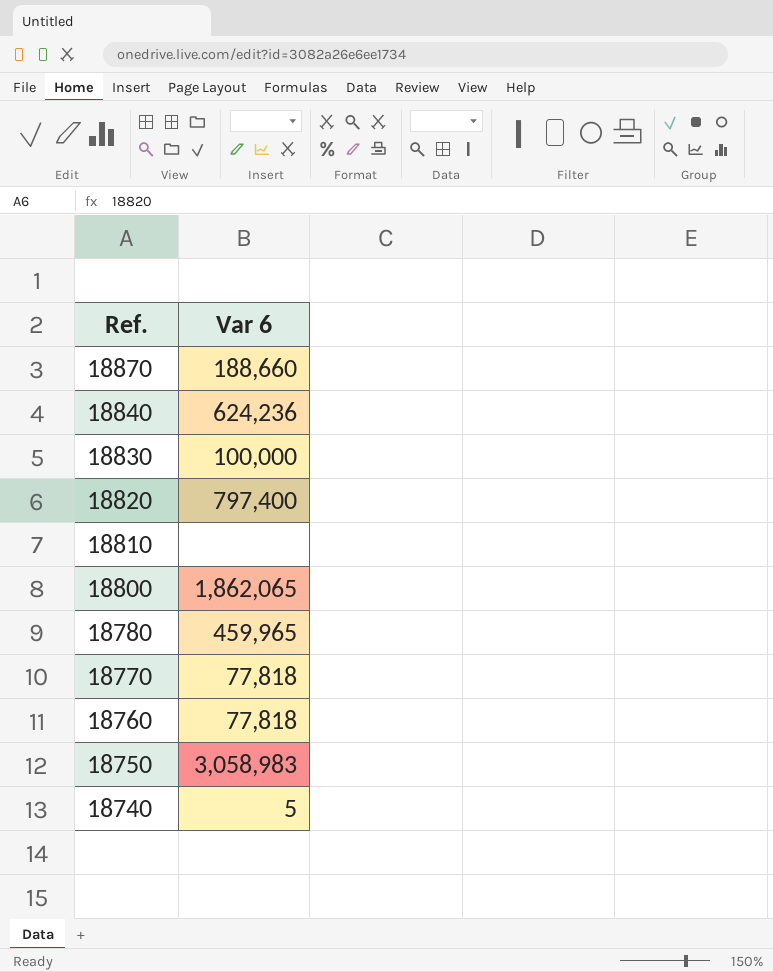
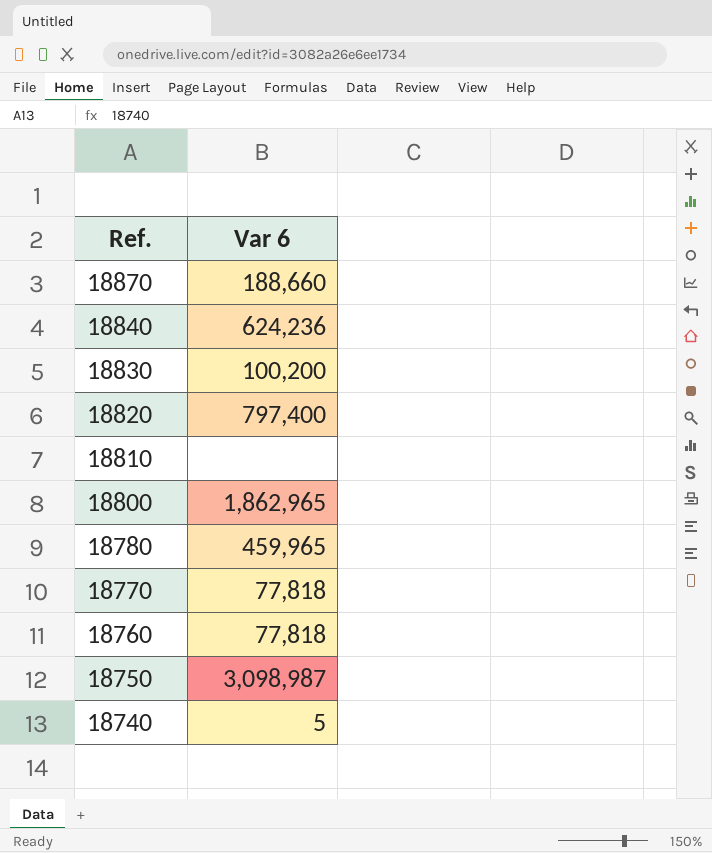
18830 | Var 6: 100,000 -> 100,200
18800 | Var 6: 1,862,065 -> 1,862,965
18750 | Var 6: 3,058,983 -> 3,098,987

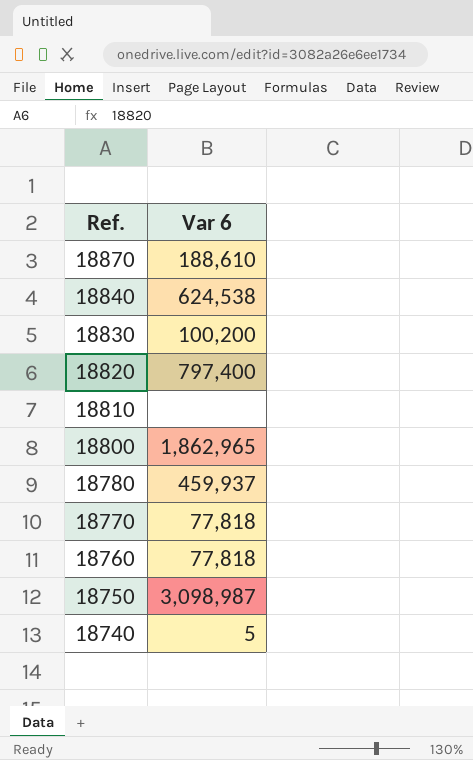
18870 | Var 6: 188,660 -> 188,610
18840 | Var 6: 624,236 -> 624,538
18780 | Var 6: 459,965 -> 459,937

